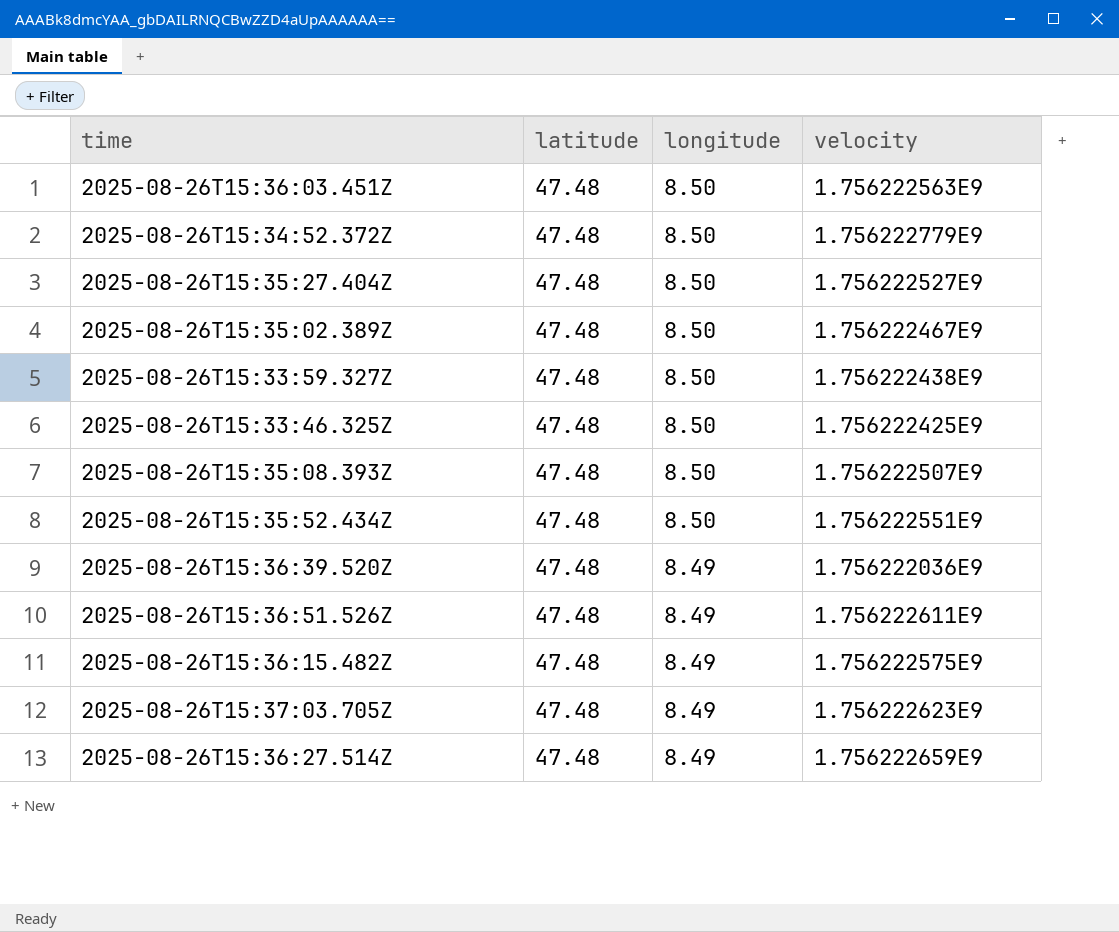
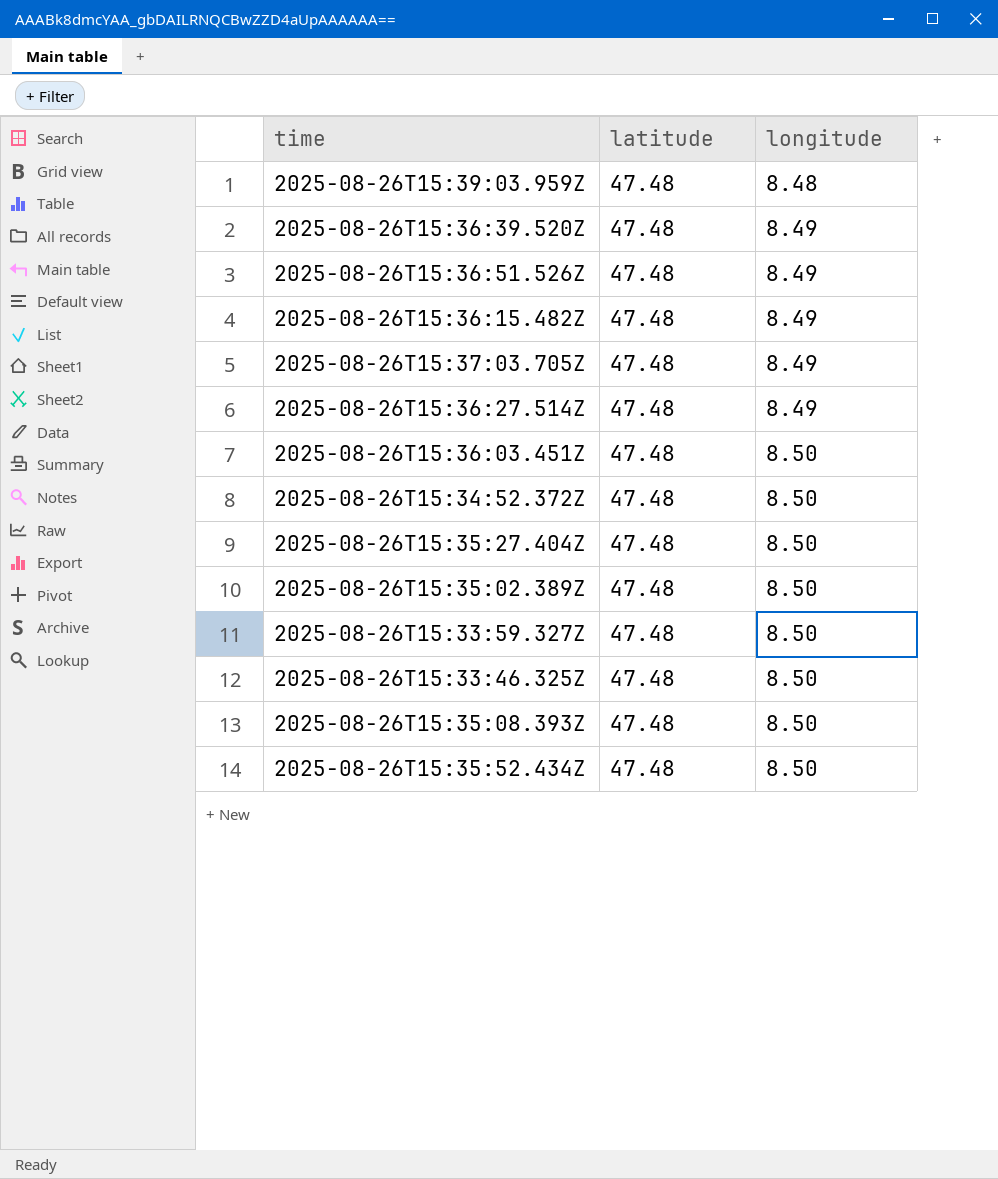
row order: longitude descending -> longitude ascending
column velocity | position: 4 -> none
row 2025-08-26T15:39:03.959Z: none -> 47.48 | 8.48

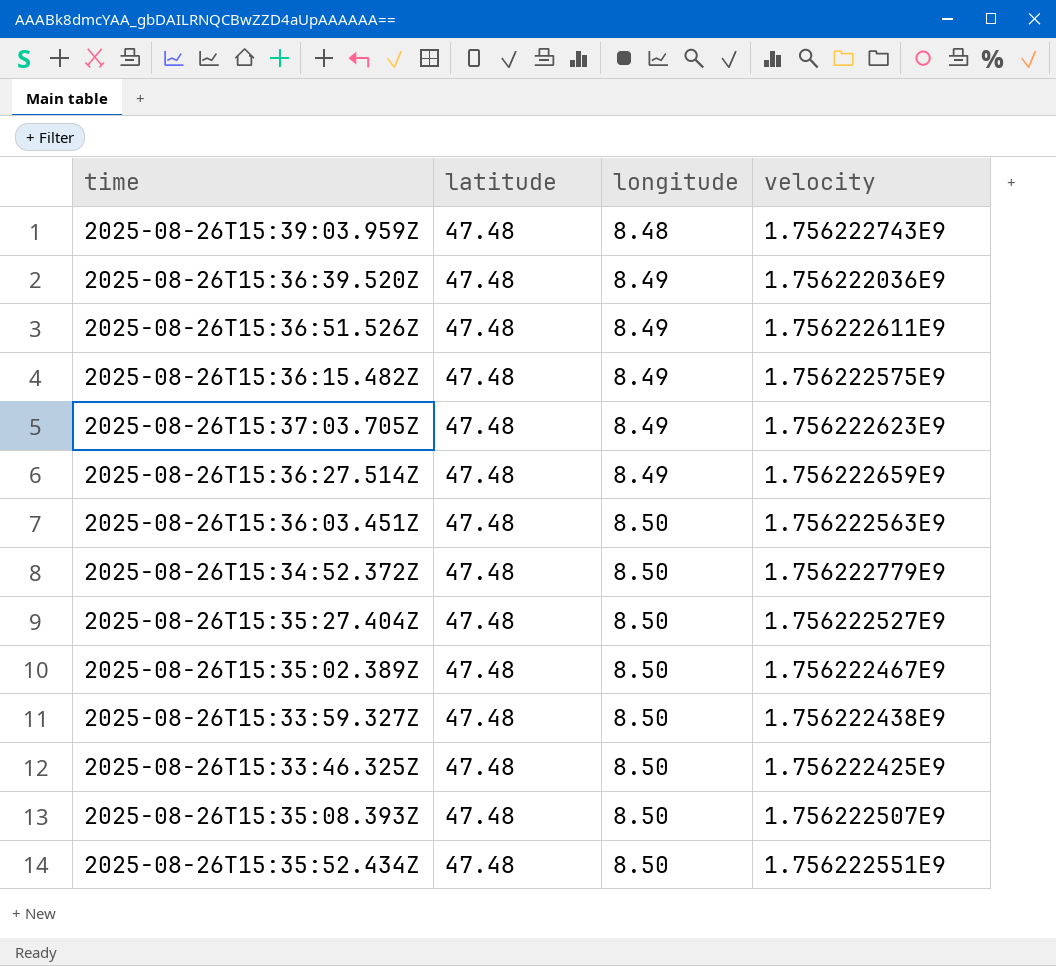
column velocity | position: none -> 4

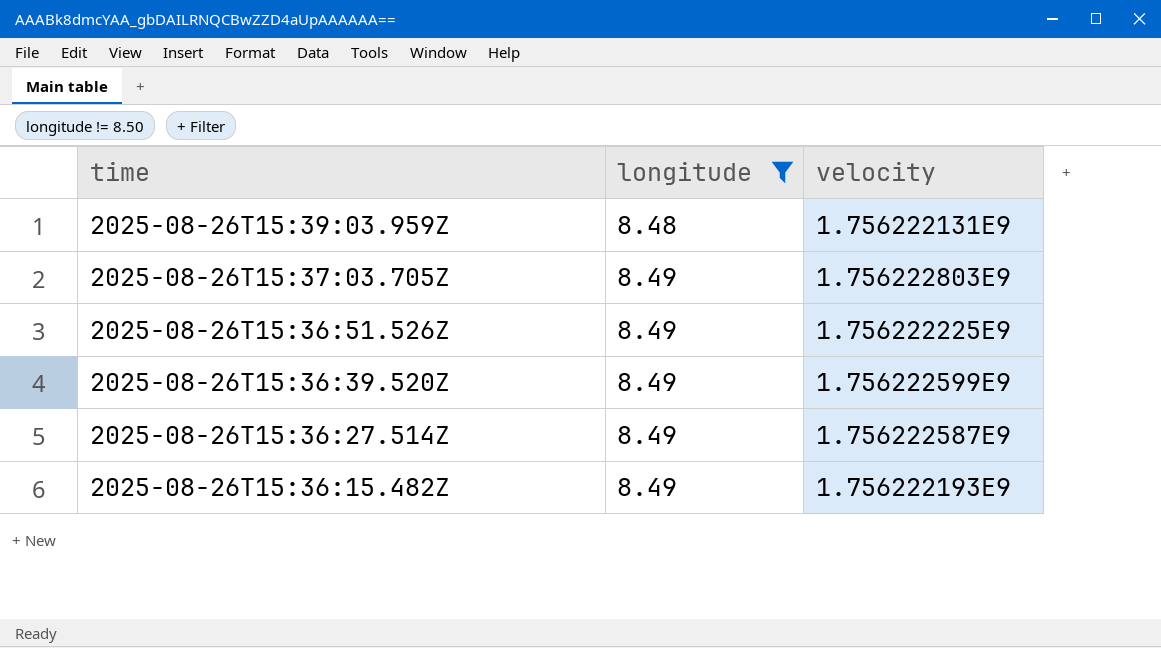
filter: none -> longitude != 8.50
row order: longitude ascending -> time descending
column latitude | position: 2 -> none
2025-08-26T15:39:03.959Z | velocity: 1.756222743E9 -> 1.756222131E9
2025-08-26T15:37:03.705Z | velocity: 1.756222623E9 -> 1.756222803E9
2025-08-26T15:36:51.526Z | velocity: 1.756222611E9 -> 1.756222225E9
2025-08-26T15:36:39.520Z | velocity: 1.756222036E9 -> 1.756222599E9
2025-08-26T15:36:27.514Z | velocity: 1.756222659E9 -> 1.756222587E9
2025-08-26T15:36:15.482Z | velocity: 1.756222575E9 -> 1.756222193E9

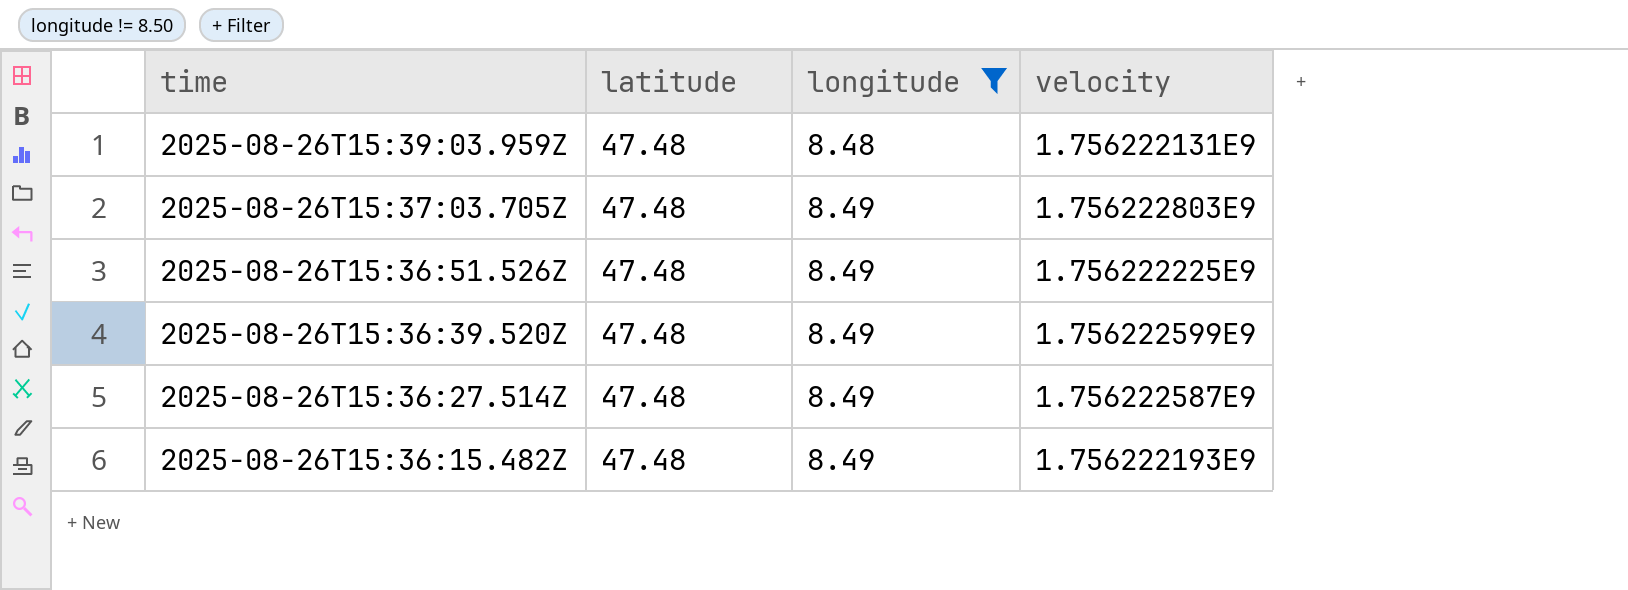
column latitude | position: none -> 2

